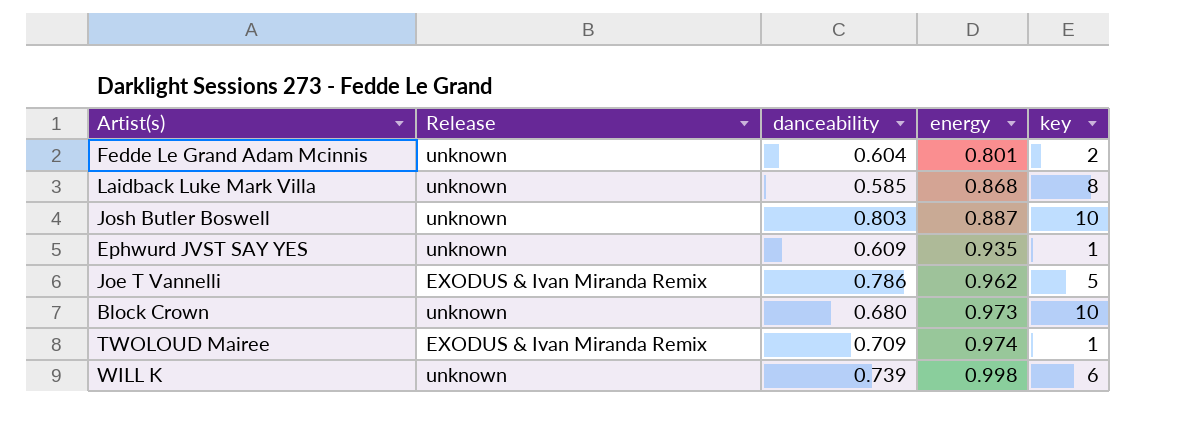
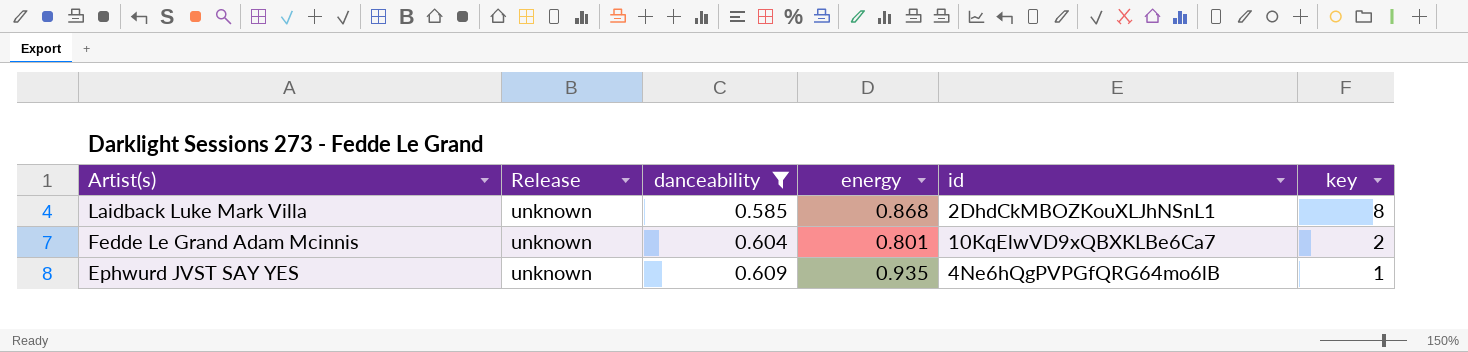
filter: none -> danceability <= 0.609
row order: energy ascending -> Artist(s) descending
column id | position: none -> 5

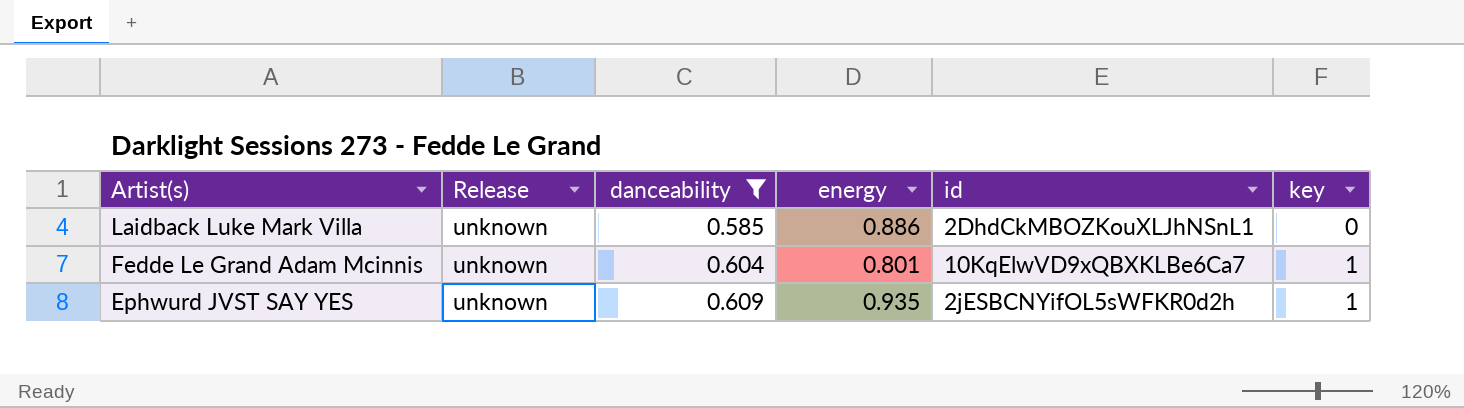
Laidback Luke Mark Villa | energy: 0.868 -> 0.886
Laidback Luke Mark Villa | key: 8 -> 0
Fedde Le Grand Adam Mcinnis | key: 2 -> 1
Ephwurd JVST SAY YES | id: 4Ne6hQgPVPGfQRG64mo6lB -> 2jESBCNYifOL5sWFKR0d2h

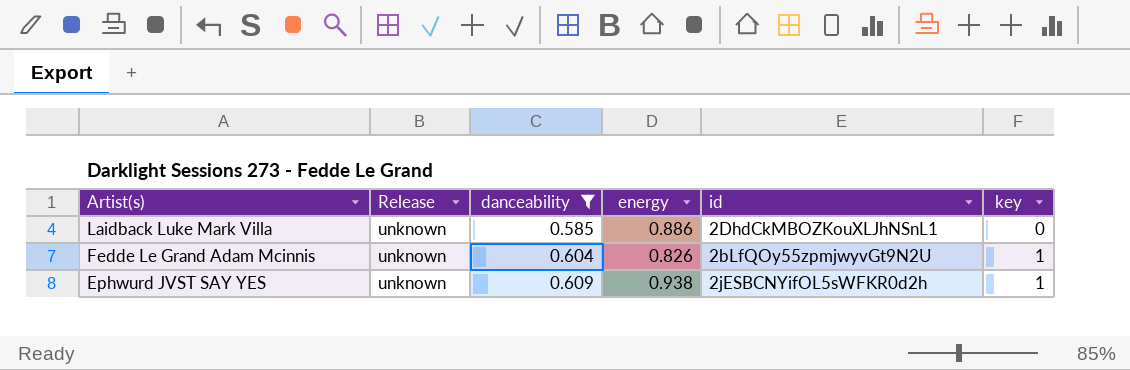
Fedde Le Grand Adam Mcinnis | energy: 0.801 -> 0.826
Fedde Le Grand Adam Mcinnis | id: 10KqElwVD9xQBXKLBe6Ca7 -> 2bLfQOy55zpmjwyvGt9N2U
Ephwurd JVST SAY YES | energy: 0.935 -> 0.938

